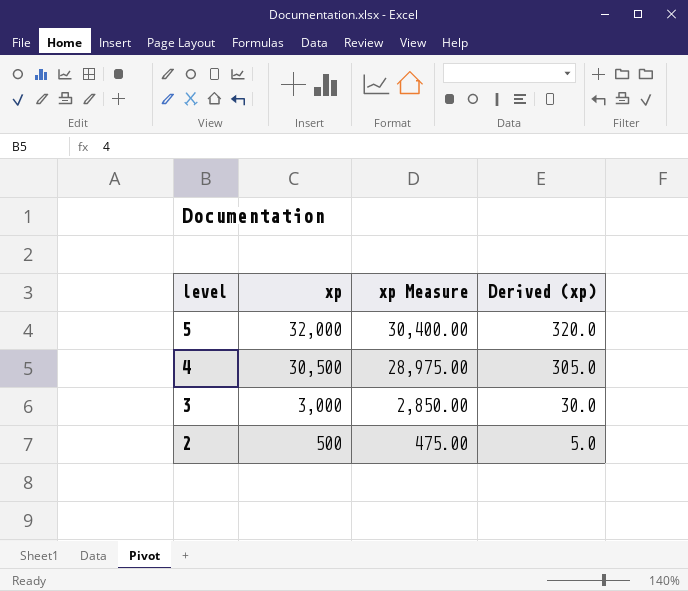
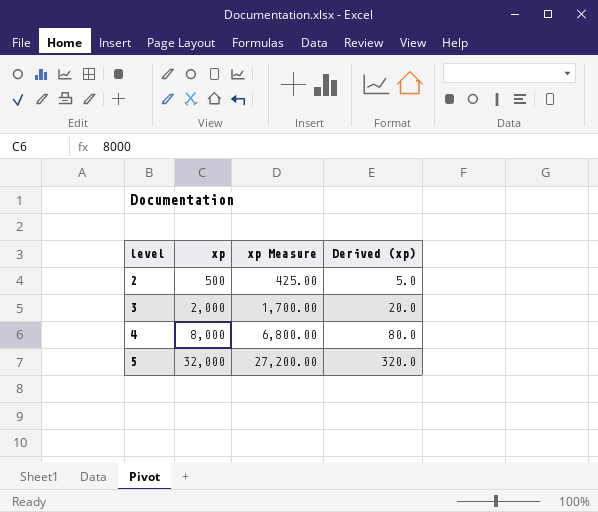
row order: level descending -> level ascending
column xp Measure | formula: [xp] * 0.95 -> [xp] * 0.85
3 | xp: 3,000 -> 2,000
3 | Derived (xp): 30.0 -> 20.0
4 | xp: 30,500 -> 8,000
4 | Derived (xp): 305.0 -> 80.0

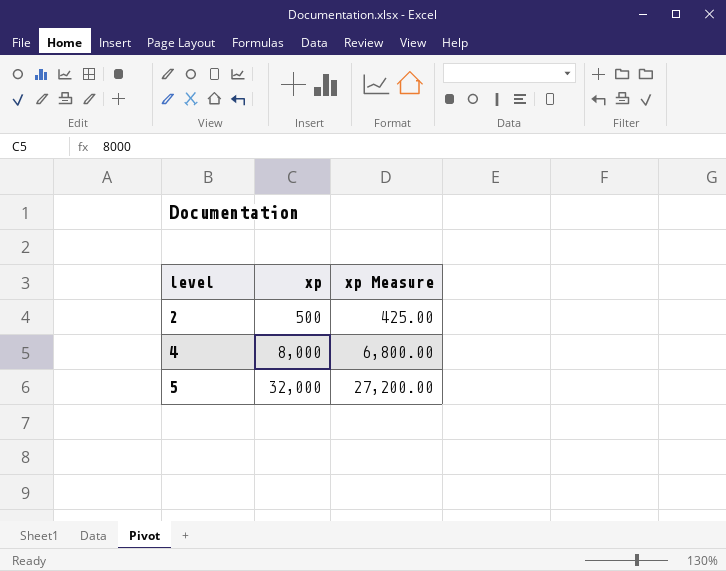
column Derived (xp) | formula: [xp] * 0.01 -> none
row 3: 2,000 | 1,700.00 | 20.0 -> none

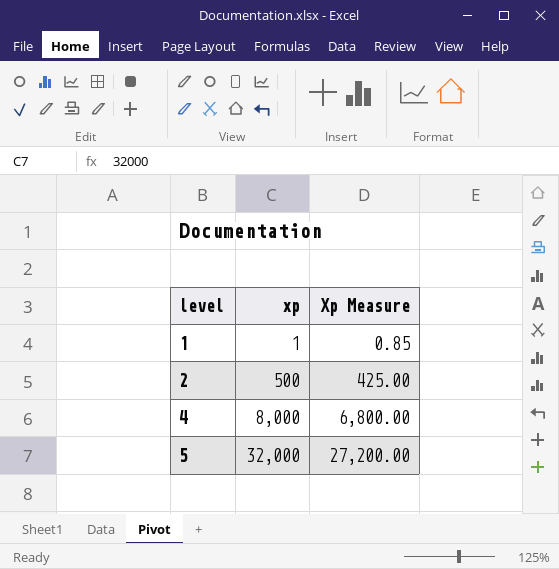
column name: xp Measure -> Xp Measure
row 1: none -> 1 | 0.85

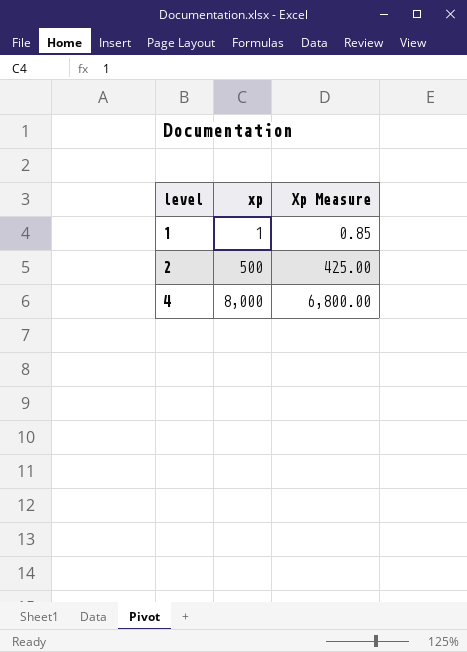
row 5: 32,000 | 27,200.00 -> none

